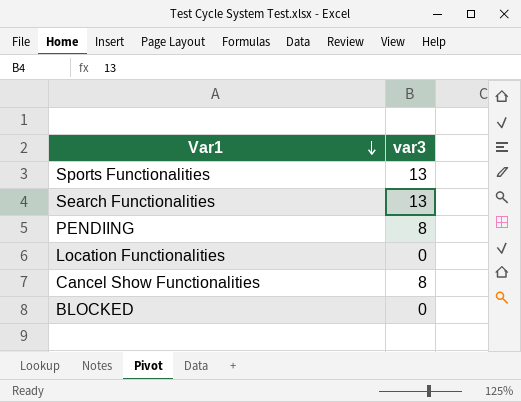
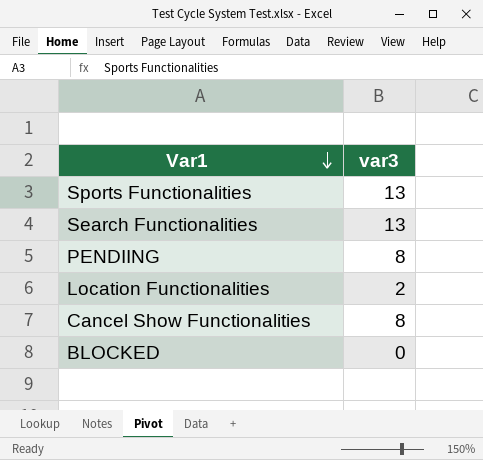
Location Functionalities | var3: 0 -> 2

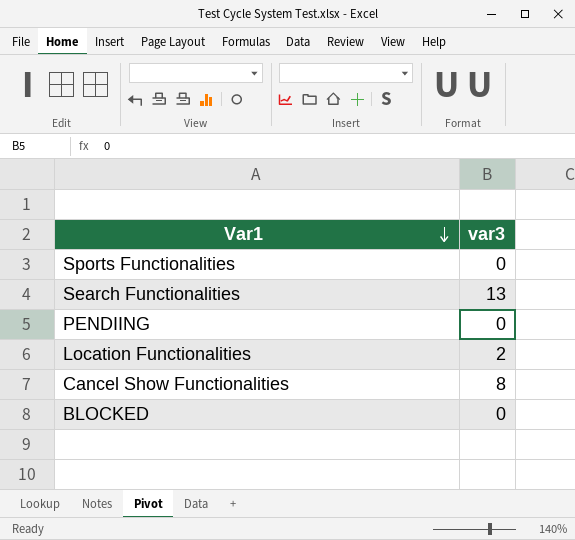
Sports Functionalities | var3: 13 -> 0
PENDIING | var3: 8 -> 0

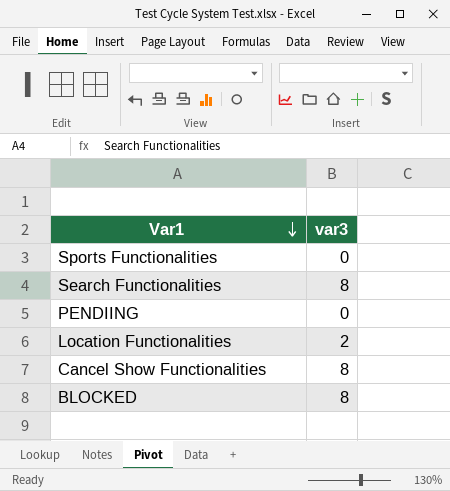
Search Functionalities | var3: 13 -> 8
BLOCKED | var3: 0 -> 8

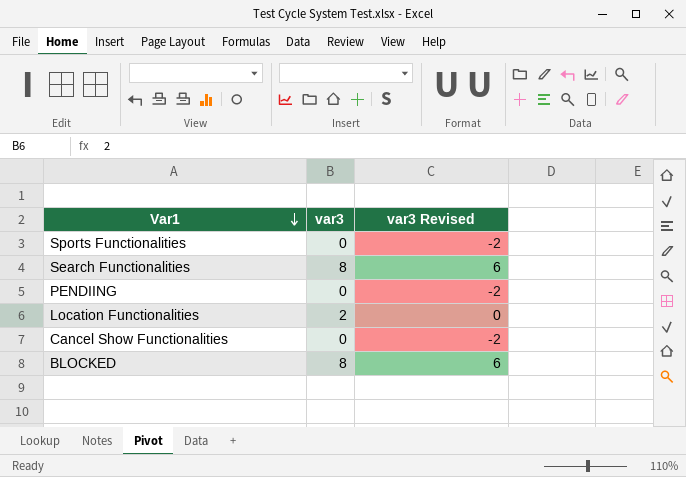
column var3 Revised | formula: none -> [var3] - 2
Cancel Show Functionalities | var3: 8 -> 0

